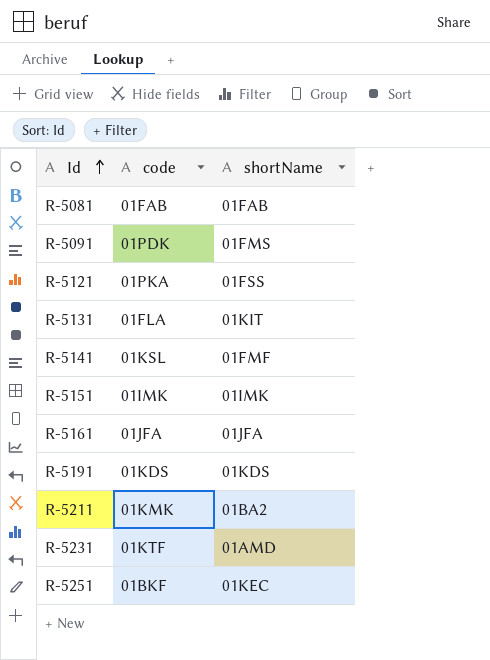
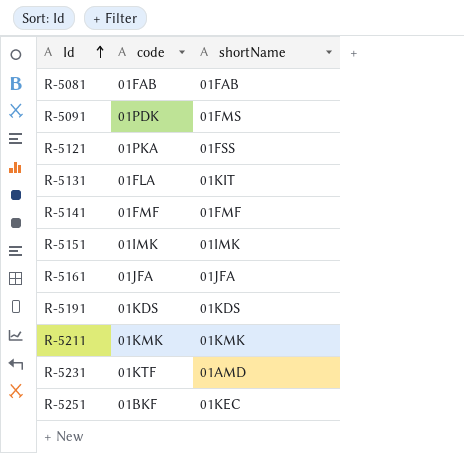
R-5141 | code: 01KSL -> 01FMF
R-5211 | shortName: 01BA2 -> 01KMK

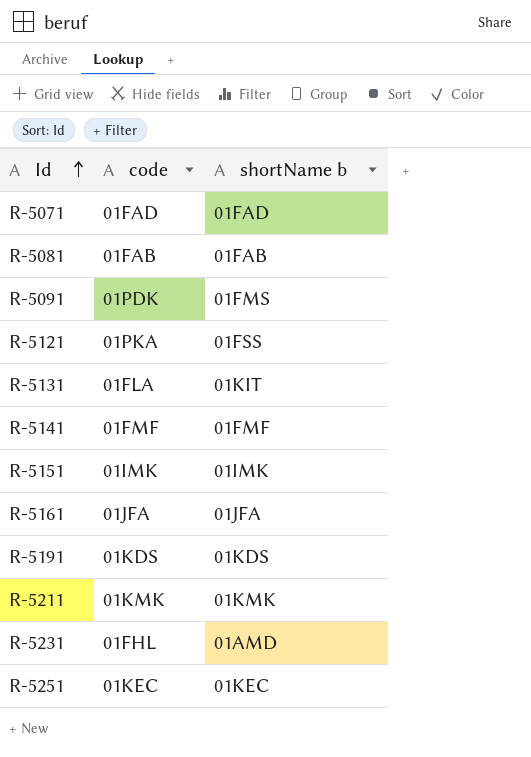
column name: shortName -> shortName b
row R-5071: none -> 01FAD | 01FAD
R-5231 | code: 01KTF -> 01FHL
R-5251 | code: 01BKF -> 01KEC

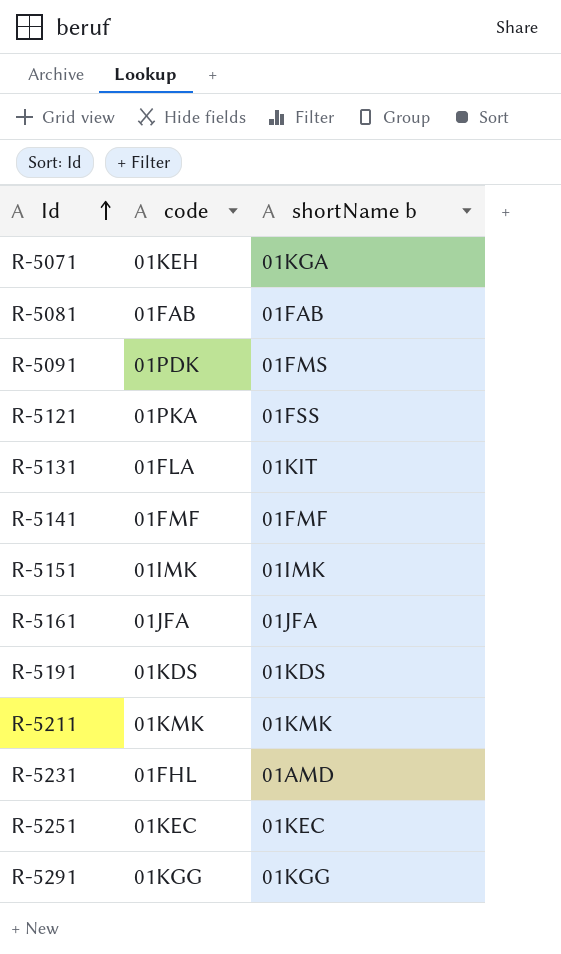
R-5071 | code: 01FAD -> 01KEH
R-5071 | shortName b: 01FAD -> 01KGA
row R-5291: none -> 01KGG | 01KGG

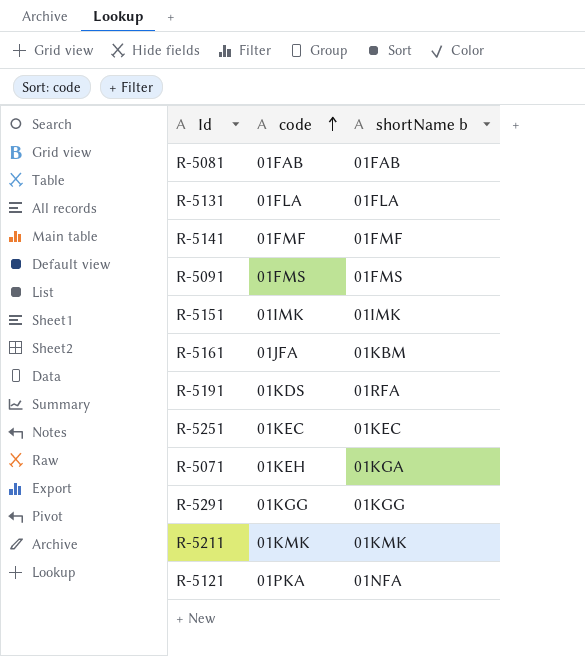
row order: Id ascending -> code ascending
row R-5231: 01FHL | 01AMD -> none
R-5131 | shortName b: 01KIT -> 01FLA
R-5091 | code: 01PDK -> 01FMS
R-5161 | shortName b: 01JFA -> 01KBM
R-5191 | shortName b: 01KDS -> 01RFA
R-5121 | shortName b: 01FSS -> 01NFA

